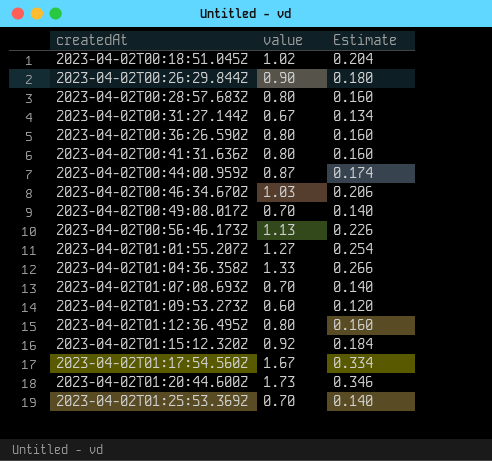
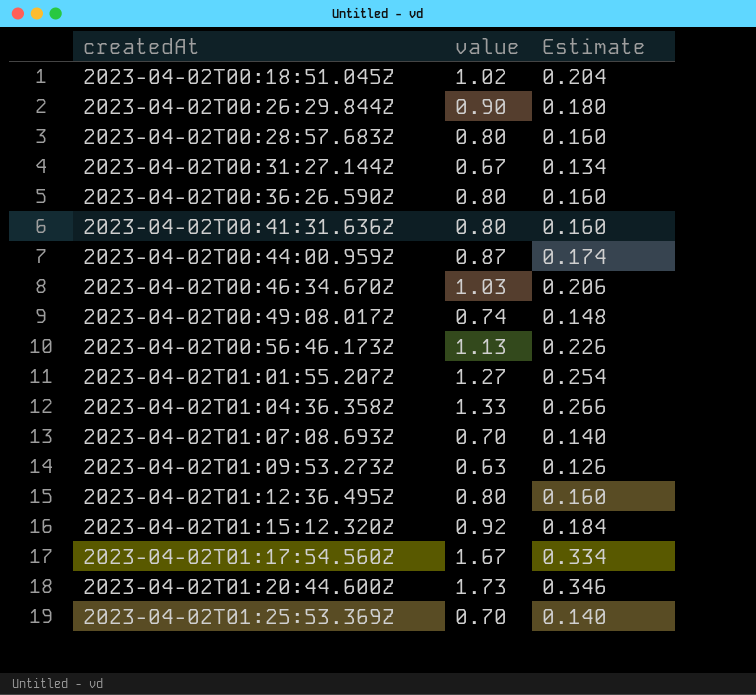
2023-04-02T00:49:08.017Z | value: 0.70 -> 0.74
2023-04-02T00:49:08.017Z | Estimate: 0.140 -> 0.148
2023-04-02T01:09:53.273Z | value: 0.60 -> 0.63
2023-04-02T01:09:53.273Z | Estimate: 0.120 -> 0.126

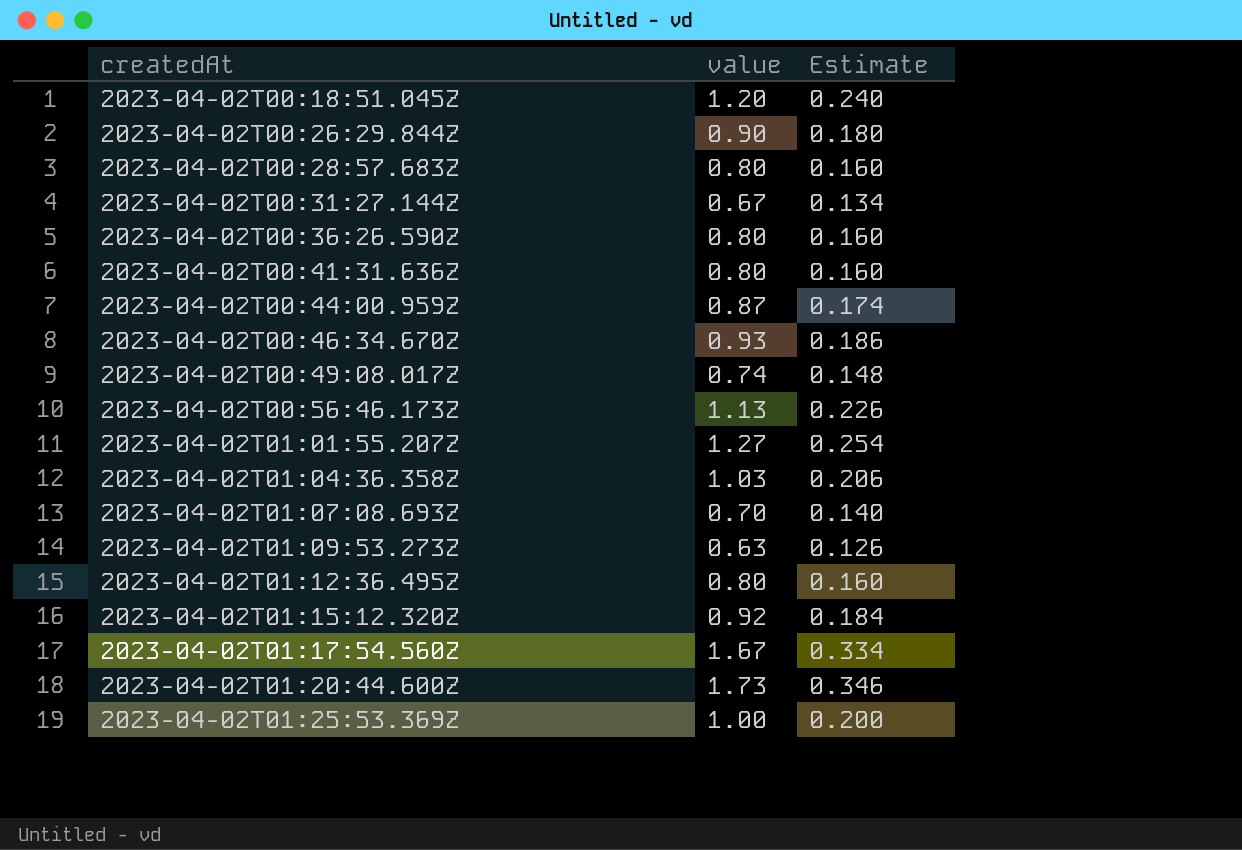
2023-04-02T00:18:51.045Z | value: 1.02 -> 1.20
2023-04-02T00:18:51.045Z | Estimate: 0.204 -> 0.240
2023-04-02T00:46:34.670Z | value: 1.03 -> 0.93
2023-04-02T00:46:34.670Z | Estimate: 0.206 -> 0.186
2023-04-02T01:04:36.358Z | value: 1.33 -> 1.03
2023-04-02T01:04:36.358Z | Estimate: 0.266 -> 0.206
2023-04-02T01:25:53.369Z | value: 0.70 -> 1.00
2023-04-02T01:25:53.369Z | Estimate: 0.140 -> 0.200

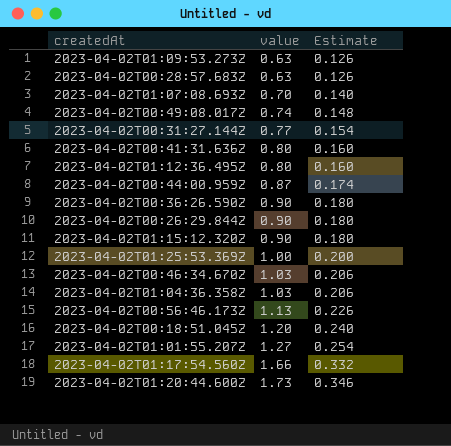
row order: createdAt ascending -> value ascending
2023-04-02T00:28:57.683Z | value: 0.80 -> 0.63
2023-04-02T00:28:57.683Z | Estimate: 0.160 -> 0.126
2023-04-02T00:31:27.144Z | value: 0.67 -> 0.77
2023-04-02T00:31:27.144Z | Estimate: 0.134 -> 0.154
2023-04-02T00:36:26.590Z | value: 0.80 -> 0.90
2023-04-02T00:36:26.590Z | Estimate: 0.160 -> 0.180
2023-04-02T01:15:12.320Z | value: 0.92 -> 0.90
2023-04-02T01:15:12.320Z | Estimate: 0.184 -> 0.180
2023-04-02T00:46:34.670Z | value: 0.93 -> 1.03
2023-04-02T00:46:34.670Z | Estimate: 0.186 -> 0.206
2023-04-02T01:17:54.560Z | value: 1.67 -> 1.66
2023-04-02T01:17:54.560Z | Estimate: 0.334 -> 0.332

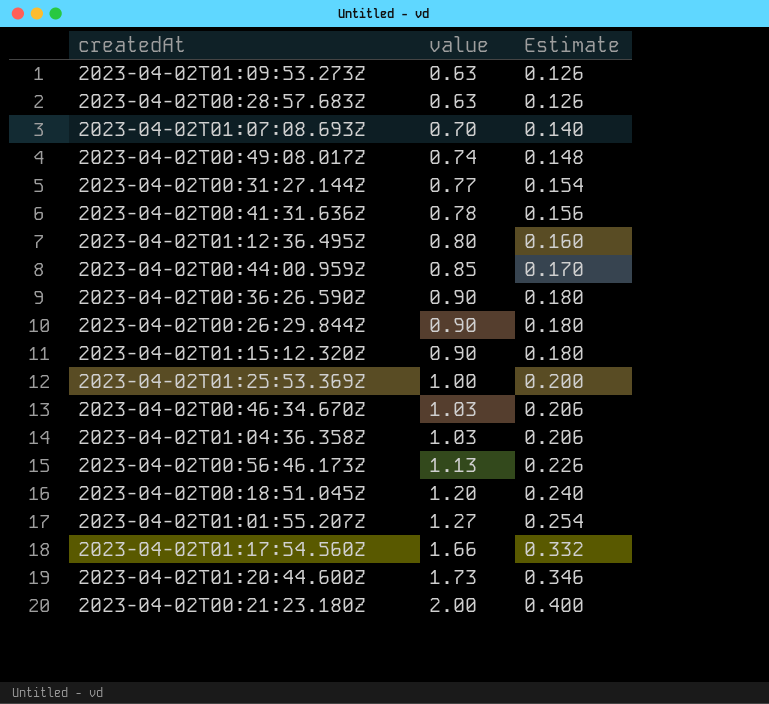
2023-04-02T00:41:31.636Z | value: 0.80 -> 0.78
2023-04-02T00:41:31.636Z | Estimate: 0.160 -> 0.156
2023-04-02T00:44:00.959Z | value: 0.87 -> 0.85
2023-04-02T00:44:00.959Z | Estimate: 0.174 -> 0.170
row 2023-04-02T00:21:23.180Z: none -> 2.00 | 0.400

